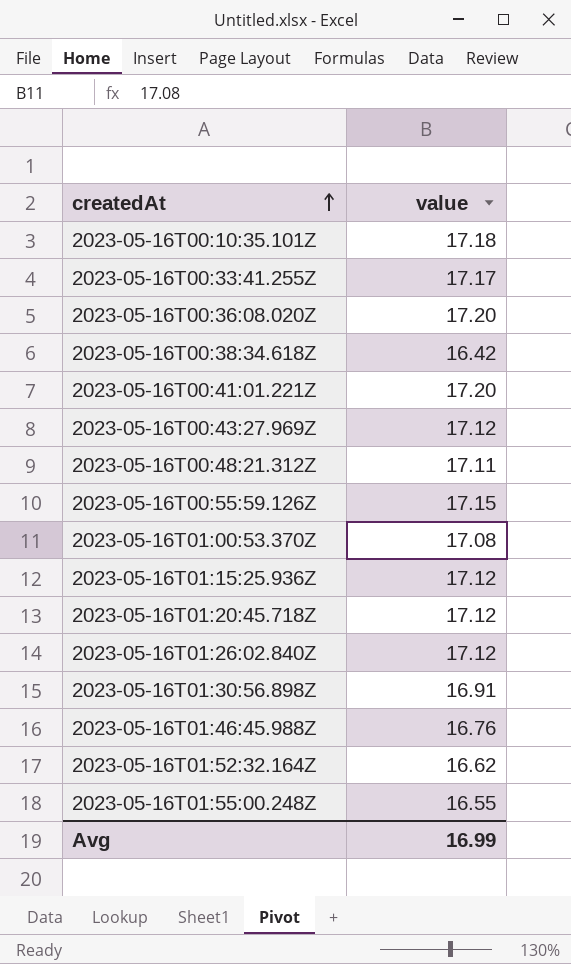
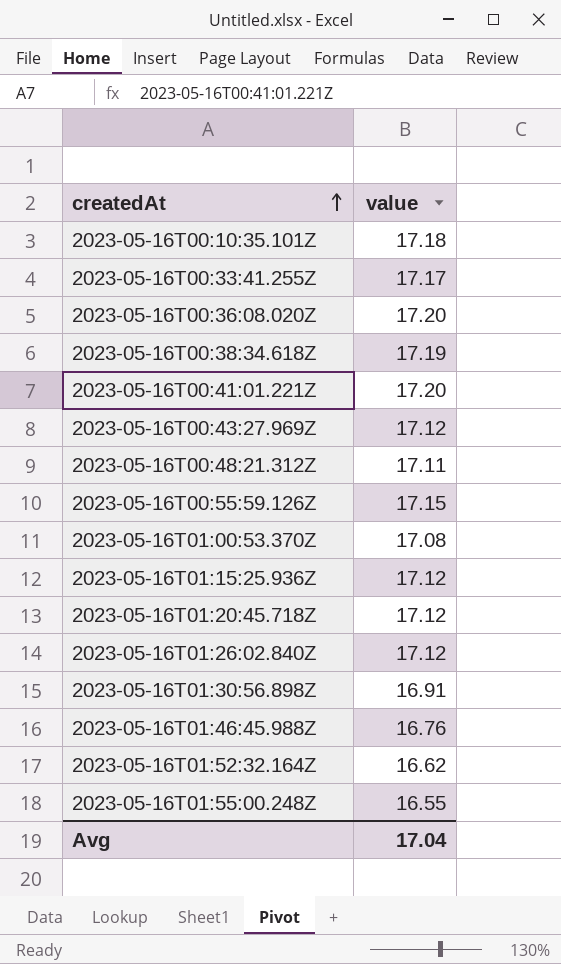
2023-05-16T00:38:34.618Z | value: 16.42 -> 17.19
Avg | value: 16.99 -> 17.04

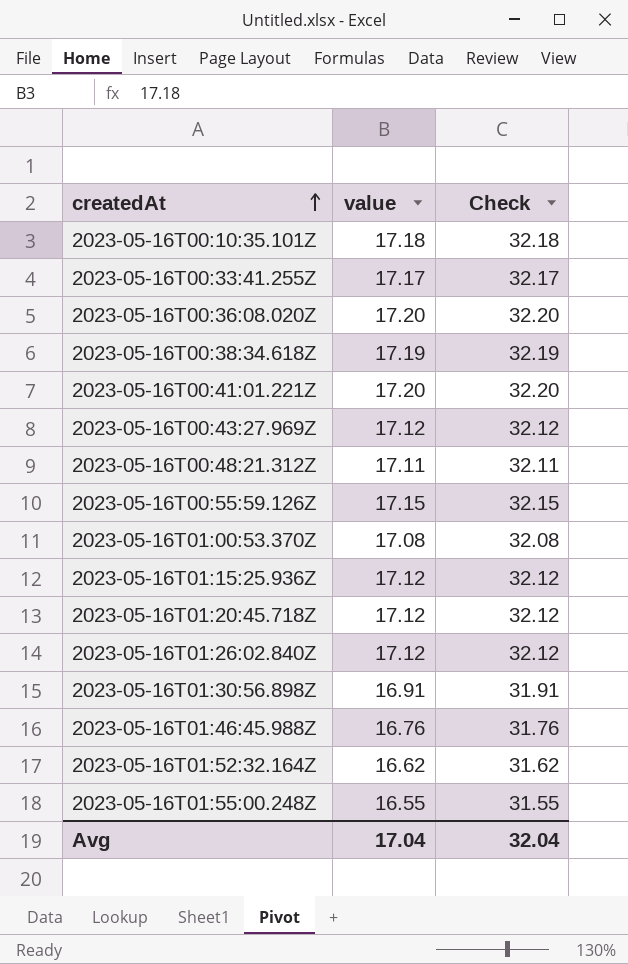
column Check | formula: none -> [value] + 15

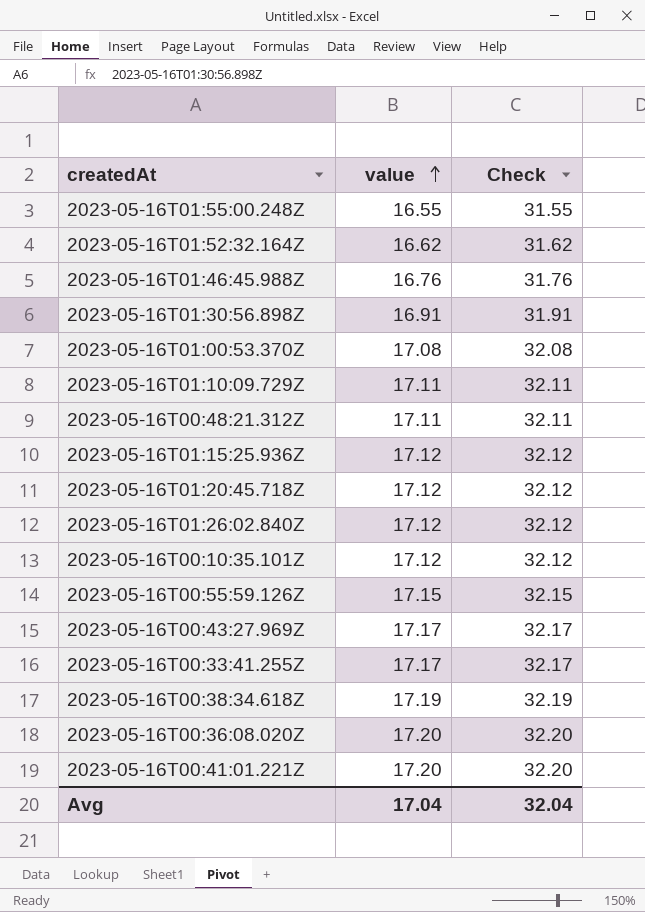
row order: createdAt ascending -> value ascending
row 2023-05-16T01:10:09.729Z: none -> 17.11 | 32.11
2023-05-16T00:10:35.101Z | value: 17.18 -> 17.12
2023-05-16T00:10:35.101Z | Check: 32.18 -> 32.12
2023-05-16T00:43:27.969Z | value: 17.12 -> 17.17
2023-05-16T00:43:27.969Z | Check: 32.12 -> 32.17

